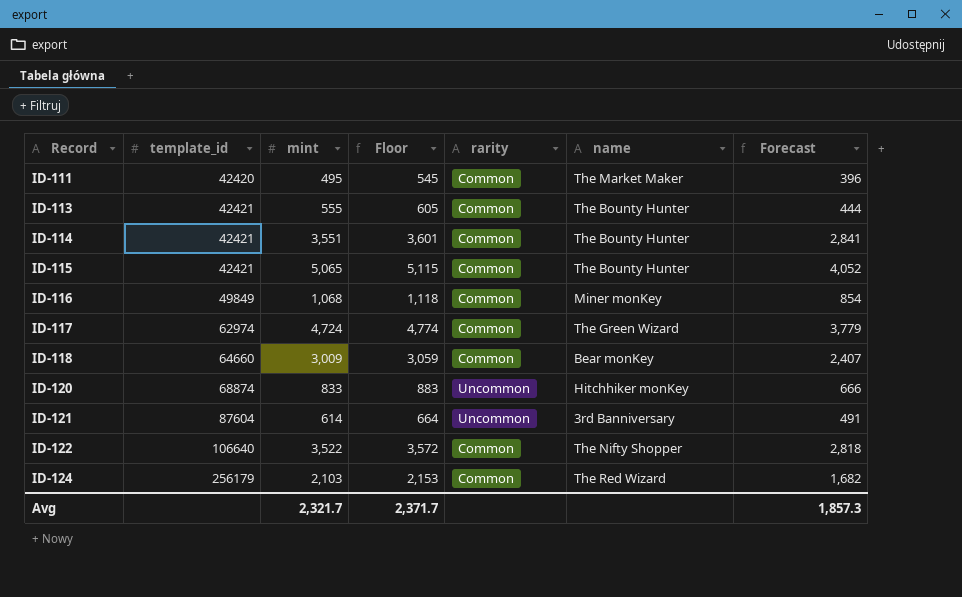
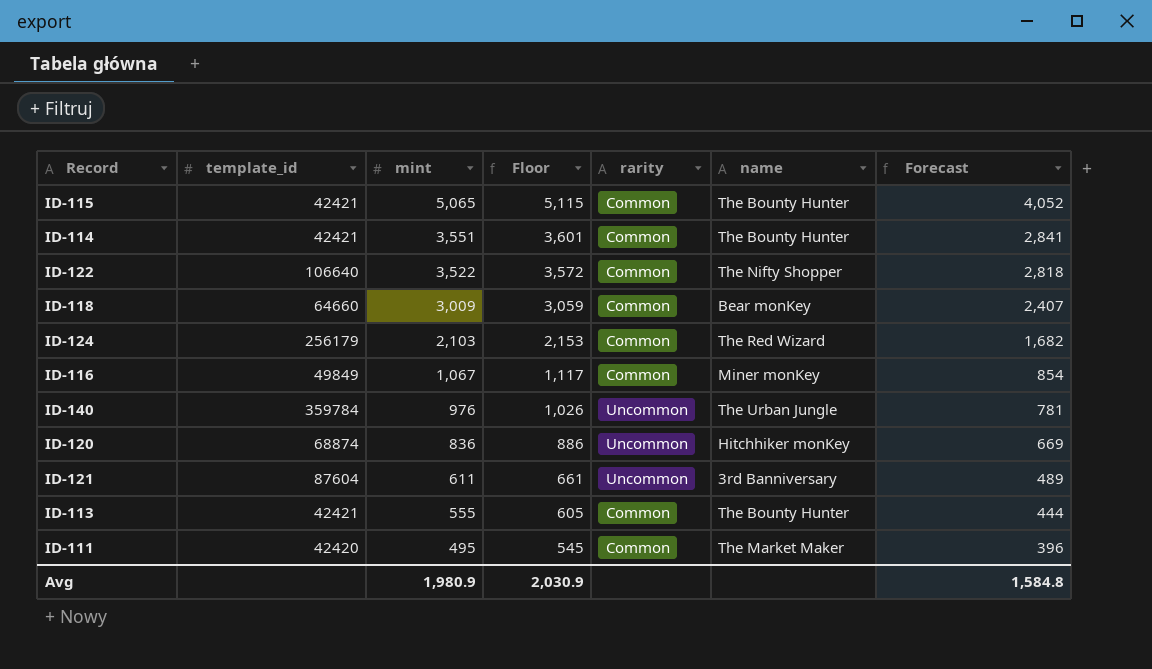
row order: Record ascending -> mint descending
row ID-117: 62974 | 4,724 | 4,774 | Common | The Green Wizard | 3,779 -> none
ID-116 | mint: 1,068 -> 1,067
ID-116 | Floor: 1,118 -> 1,117
row ID-140: none -> 359784 | 976 | 1,026 | Uncommon | The Urban Jungle | 781
ID-120 | mint: 833 -> 836
ID-120 | Floor: 883 -> 886
ID-120 | Forecast: 666 -> 669
ID-121 | mint: 614 -> 611
ID-121 | Floor: 664 -> 661
ID-121 | Forecast: 491 -> 489
Avg | mint: 2,321.7 -> 1,980.9
Avg | Floor: 2,371.7 -> 2,030.9
Avg | Forecast: 1,857.3 -> 1,584.8

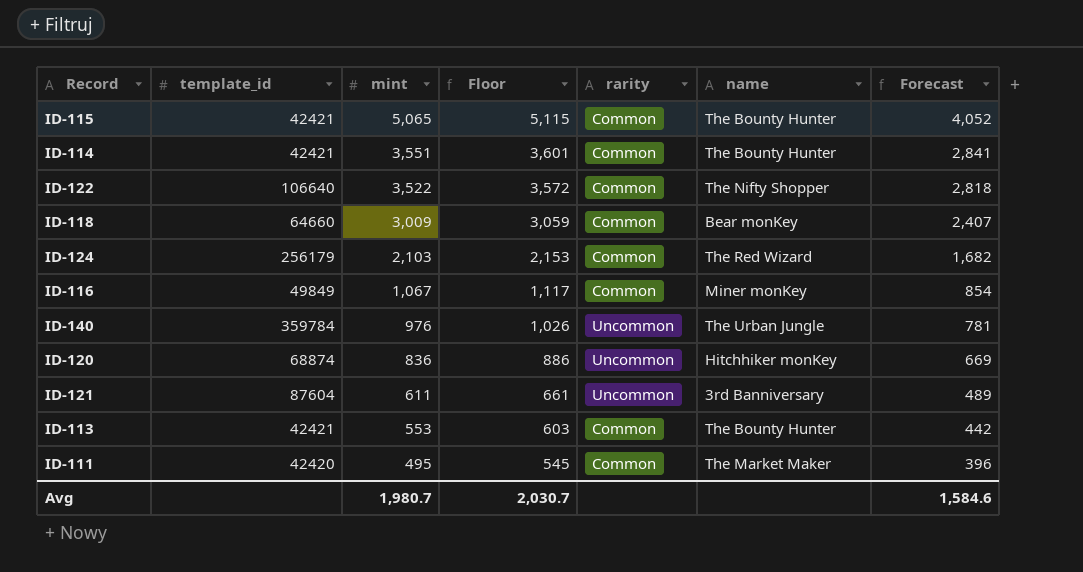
ID-113 | mint: 555 -> 553
ID-113 | Floor: 605 -> 603
ID-113 | Forecast: 444 -> 442
Avg | mint: 1,980.9 -> 1,980.7
Avg | Floor: 2,030.9 -> 2,030.7
Avg | Forecast: 1,584.8 -> 1,584.6

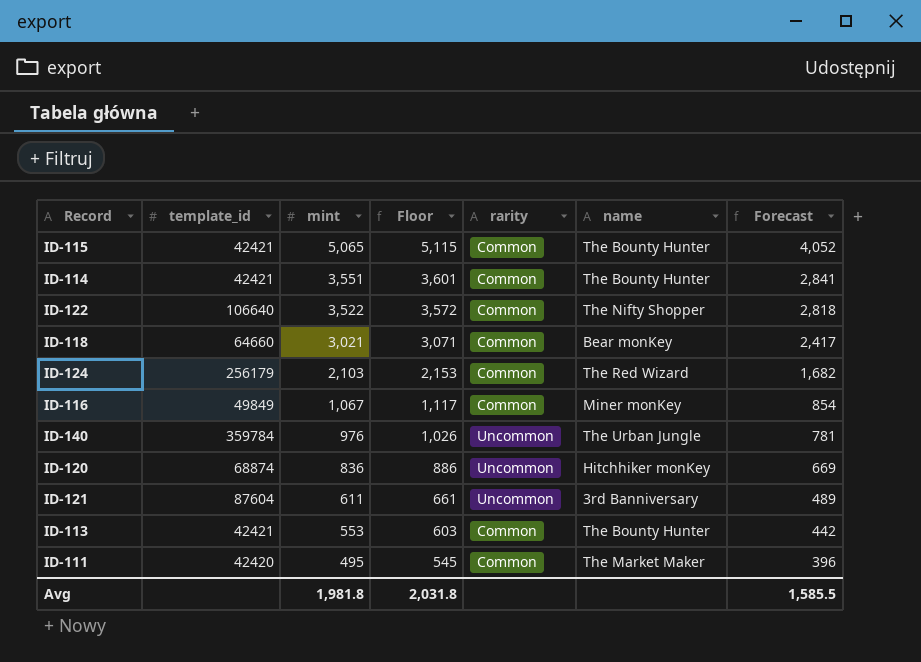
ID-118 | mint: 3,009 -> 3,021
ID-118 | Floor: 3,059 -> 3,071
ID-118 | Forecast: 2,407 -> 2,417
Avg | mint: 1,980.7 -> 1,981.8
Avg | Floor: 2,030.7 -> 2,031.8
Avg | Forecast: 1,584.6 -> 1,585.5

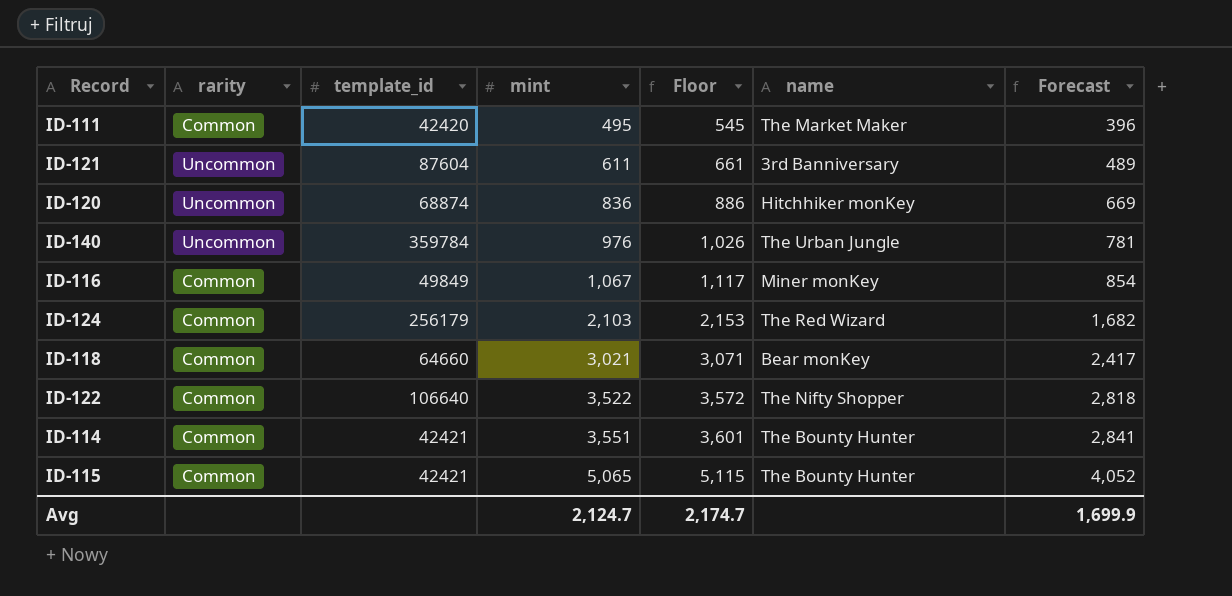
row order: mint descending -> mint ascending
column rarity | position: 5 -> 2
row ID-113: 42421 | 553 | 603 | Common | The Bounty Hunter | 442 -> none
Avg | mint: 1,981.8 -> 2,124.7
Avg | Floor: 2,031.8 -> 2,174.7
Avg | Forecast: 1,585.5 -> 1,699.9

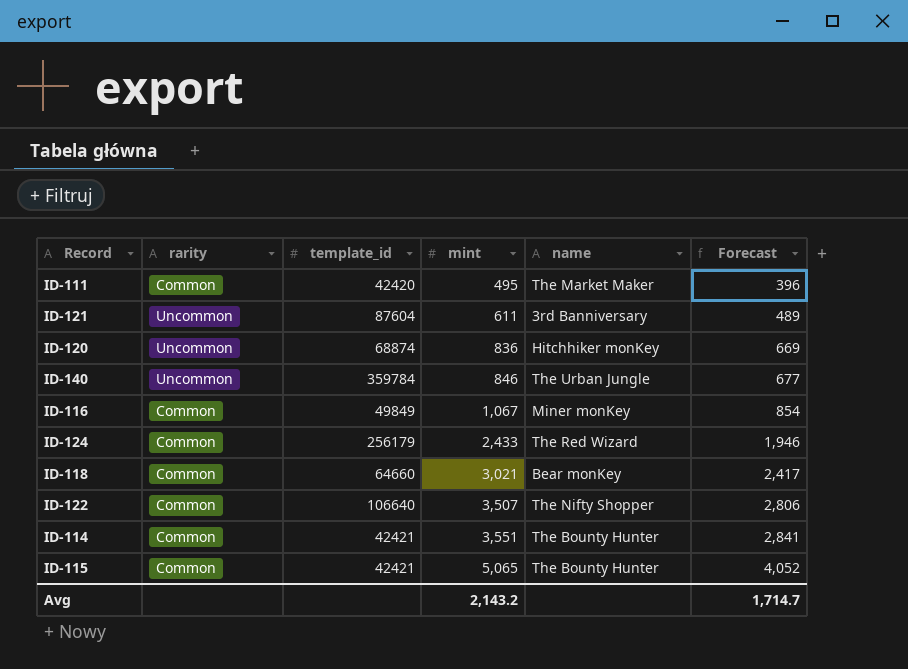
column Floor | formula: [mint] + 50 -> none
ID-140 | mint: 976 -> 846
ID-140 | Forecast: 781 -> 677
ID-124 | mint: 2,103 -> 2,433
ID-124 | Forecast: 1,682 -> 1,946
ID-122 | mint: 3,522 -> 3,507
ID-122 | Forecast: 2,818 -> 2,806
Avg | mint: 2,124.7 -> 2,143.2
Avg | Forecast: 1,699.9 -> 1,714.7

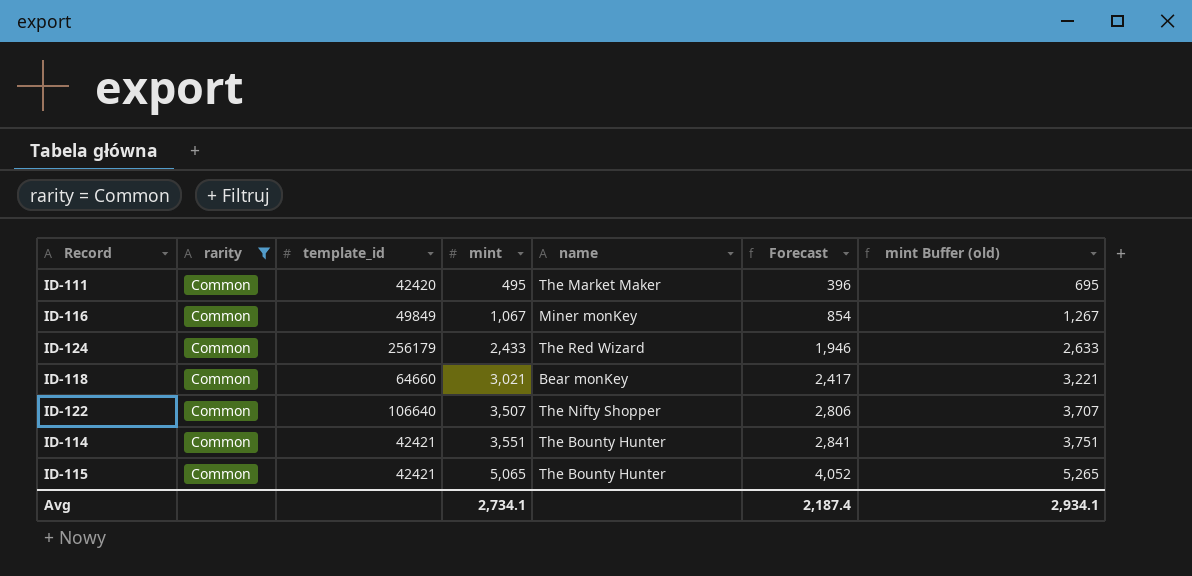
filter: none -> rarity = Common
column mint Buffer (old) | formula: none -> [mint] + 200
Avg | mint: 2,143.2 -> 2,734.1
Avg | Forecast: 1,714.7 -> 2,187.4

